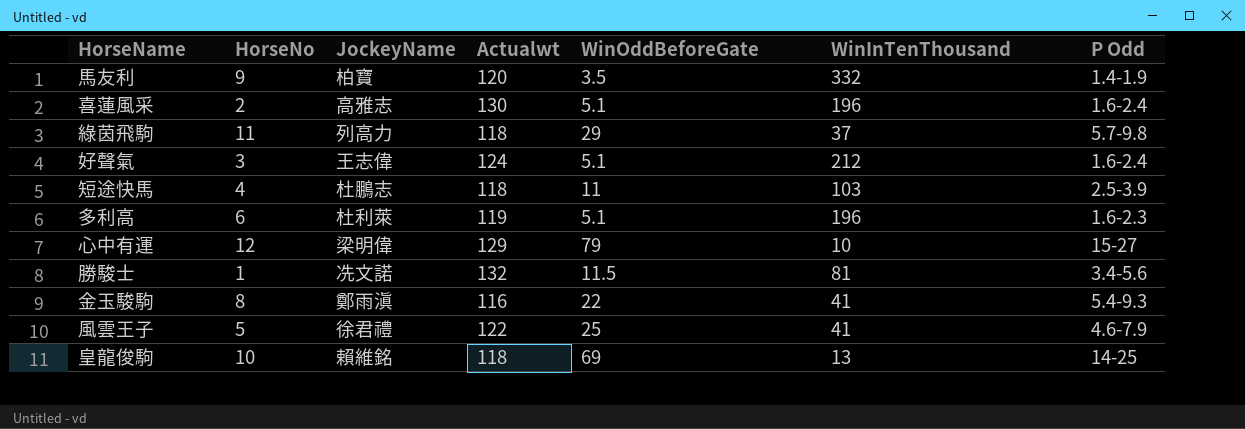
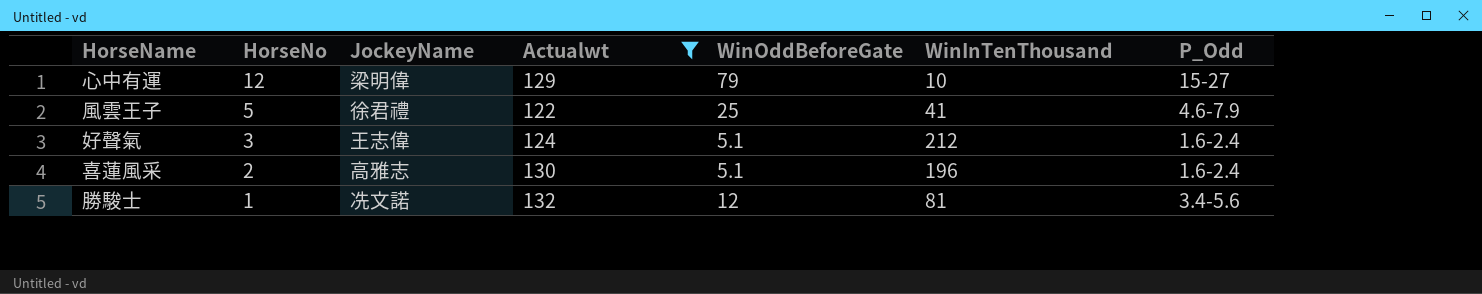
filter: none -> Actualwt >= 122
row order: none -> HorseNo descending
column name: P Odd -> P_Odd
勝駿士 | WinOddBeforeGate: 11.5 -> 12

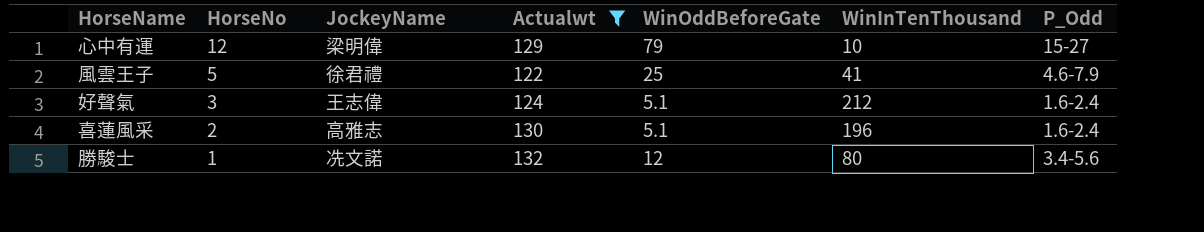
勝駿士 | WinInTenThousand: 81 -> 80

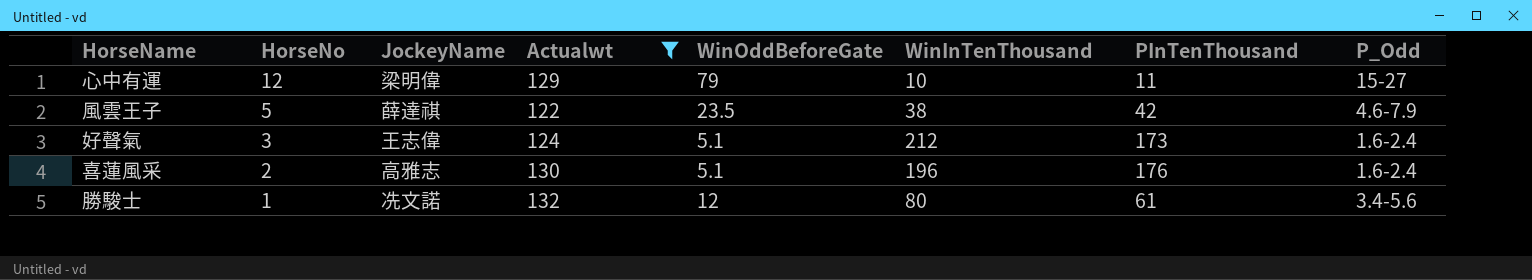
column PInTenThousand | position: none -> 7
風雲王子 | JockeyName: 徐君禮 -> 薛達祺
風雲王子 | WinOddBeforeGate: 25 -> 23.5
風雲王子 | WinInTenThousand: 41 -> 38

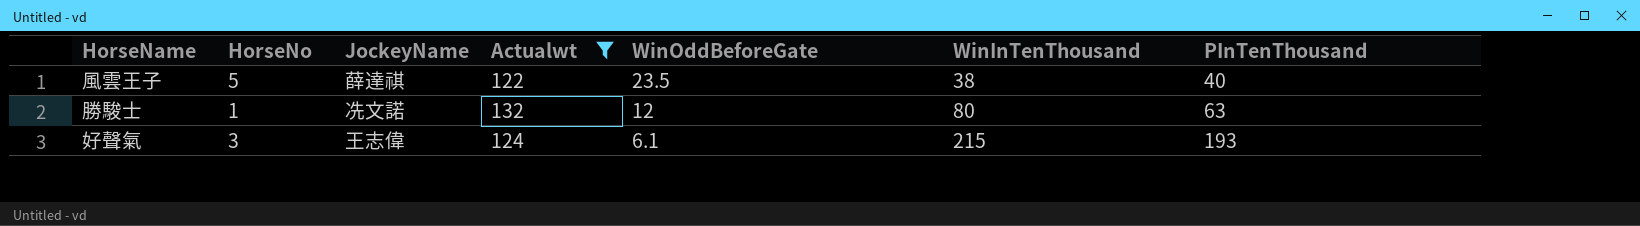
row order: HorseNo descending -> WinOddBeforeGate descending
column P_Odd | position: 8 -> none
row 心中有運: 12 | 梁明偉 | 129 | 79 | 10 | 11 | 15-27 -> none
row 喜蓮風采: 2 | 高雅志 | 130 | 5.1 | 196 | 176 | 1.6-2.4 -> none
風雲王子 | PInTenThousand: 42 -> 40
勝駿士 | PInTenThousand: 61 -> 63
好聲氣 | WinOddBeforeGate: 5.1 -> 6.1
好聲氣 | WinInTenThousand: 212 -> 215
好聲氣 | PInTenThousand: 173 -> 193

